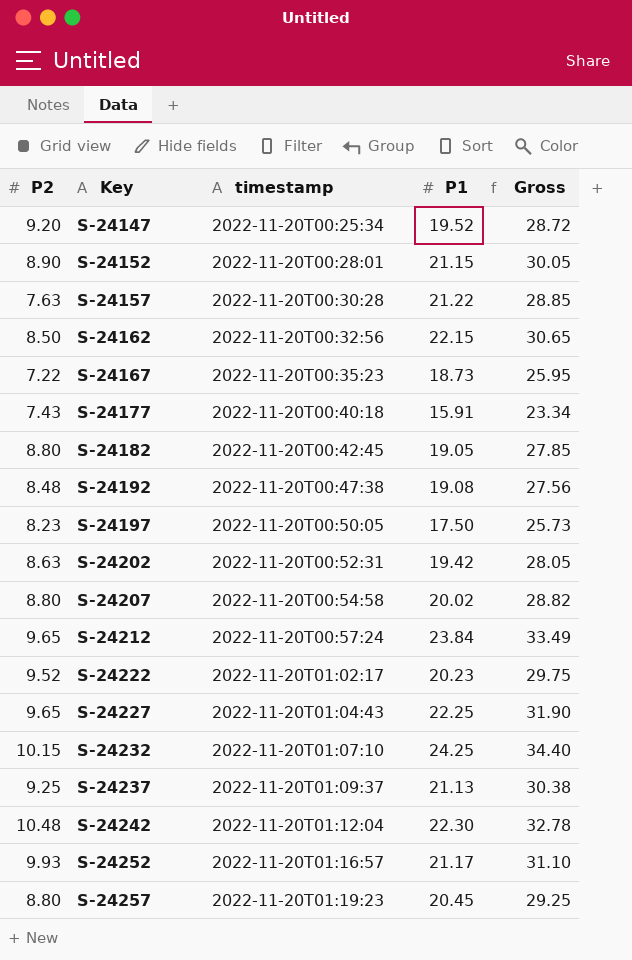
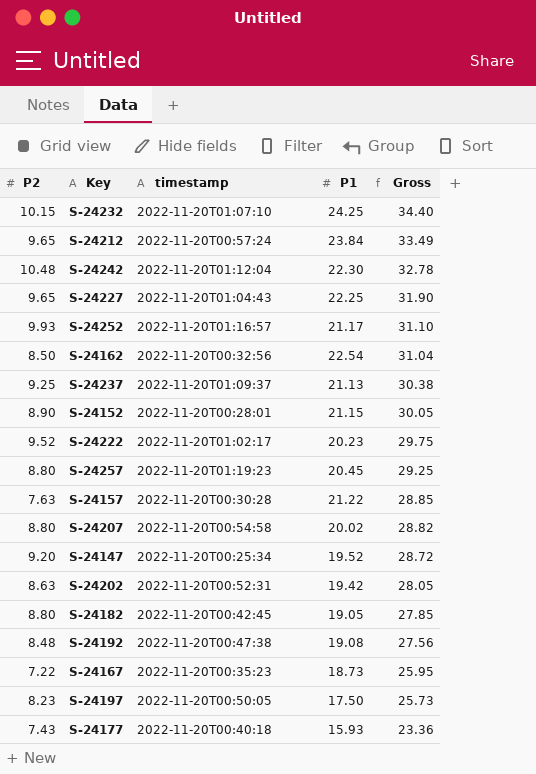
row order: Key ascending -> Gross descending
S-24162 | P1: 22.15 -> 22.54
S-24162 | Gross: 30.65 -> 31.04
S-24177 | P1: 15.91 -> 15.93
S-24177 | Gross: 23.34 -> 23.36

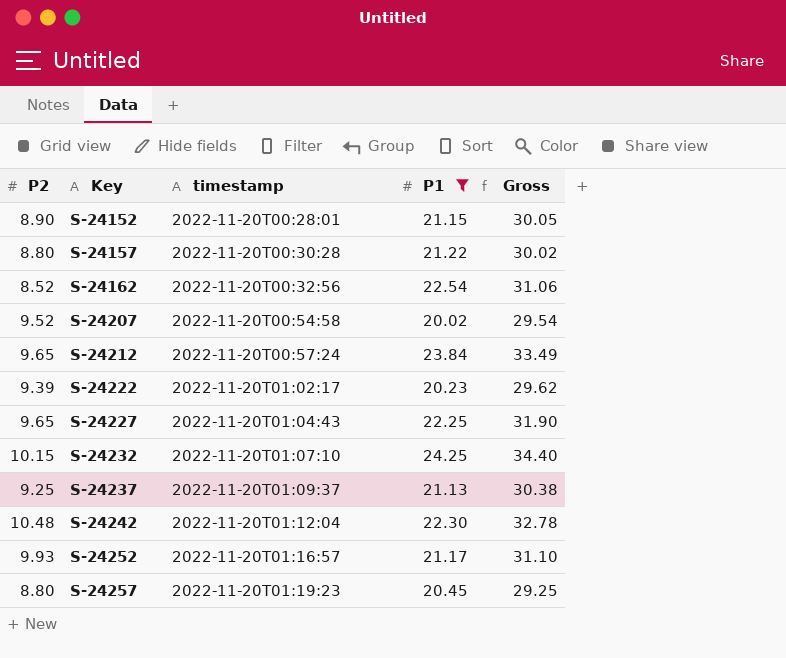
filter: none -> P1 >= 20.02
row order: Gross descending -> Key ascending
S-24157 | P2: 7.63 -> 8.80
S-24157 | Gross: 28.85 -> 30.02
S-24162 | P2: 8.50 -> 8.52
S-24162 | Gross: 31.04 -> 31.06
S-24207 | P2: 8.80 -> 9.52
S-24207 | Gross: 28.82 -> 29.54
S-24222 | P2: 9.52 -> 9.39
S-24222 | Gross: 29.75 -> 29.62

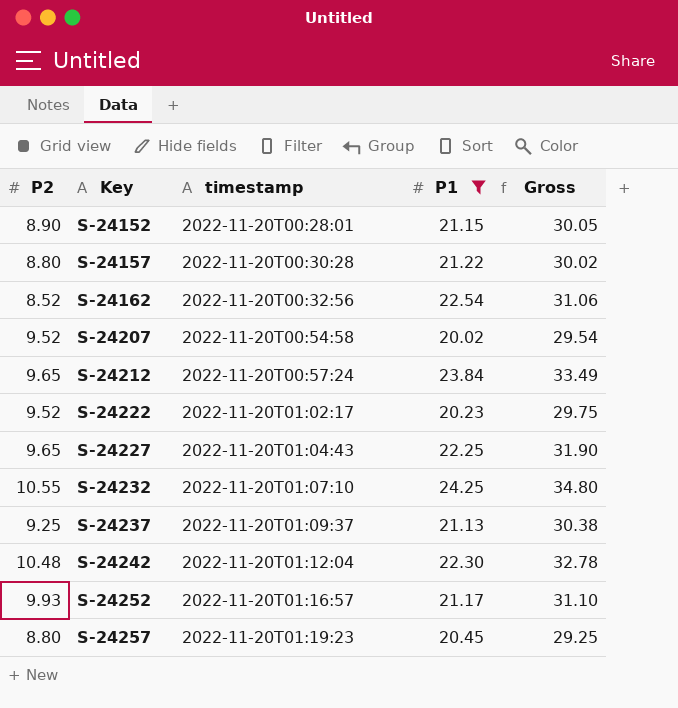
S-24222 | P2: 9.39 -> 9.52
S-24222 | Gross: 29.62 -> 29.75
S-24232 | P2: 10.15 -> 10.55
S-24232 | Gross: 34.40 -> 34.80

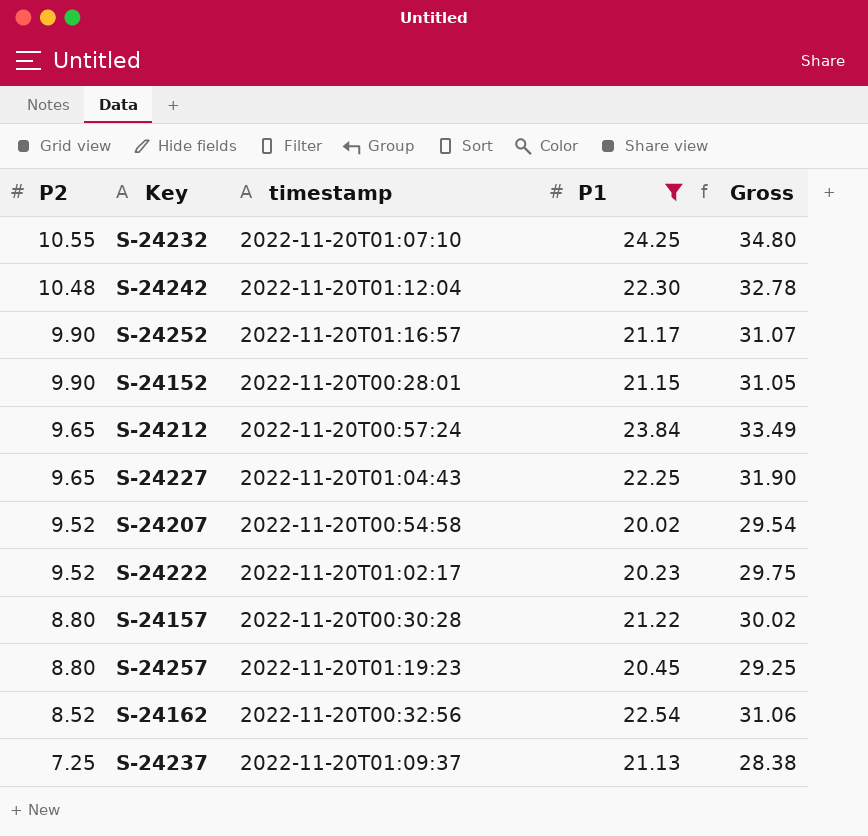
row order: Key ascending -> P2 descending
S-24252 | P2: 9.93 -> 9.90
S-24252 | Gross: 31.10 -> 31.07
S-24152 | P2: 8.90 -> 9.90
S-24152 | Gross: 30.05 -> 31.05
S-24237 | P2: 9.25 -> 7.25
S-24237 | Gross: 30.38 -> 28.38

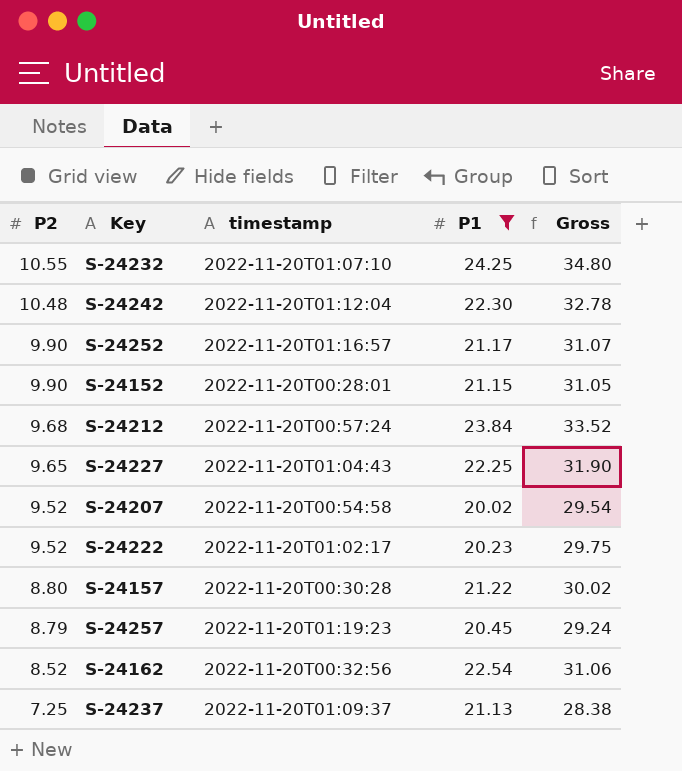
S-24212 | P2: 9.65 -> 9.68
S-24212 | Gross: 33.49 -> 33.52
S-24257 | P2: 8.80 -> 8.79
S-24257 | Gross: 29.25 -> 29.24

